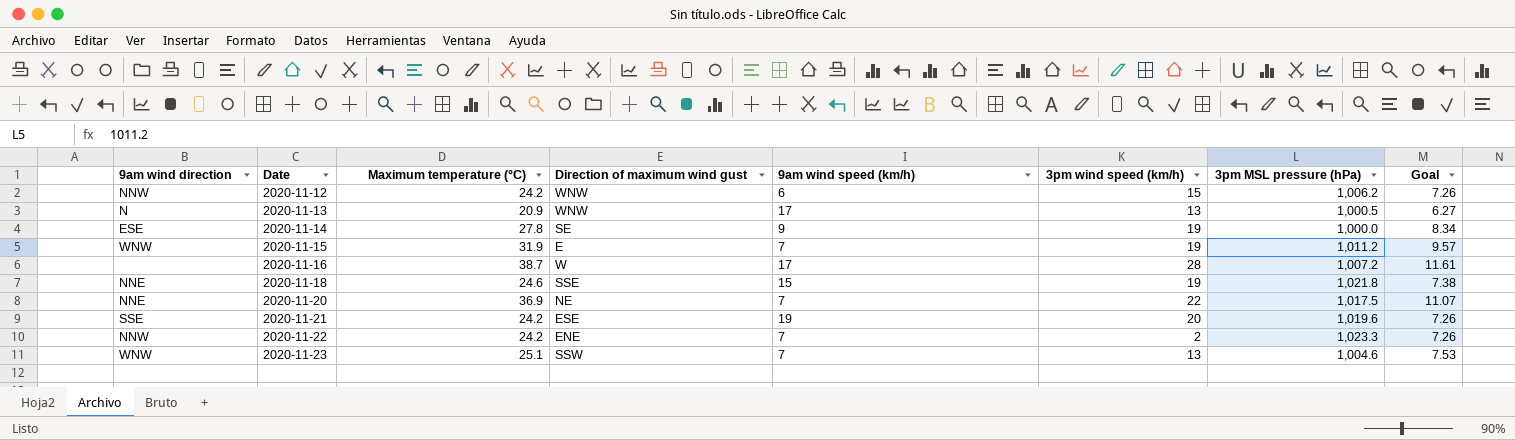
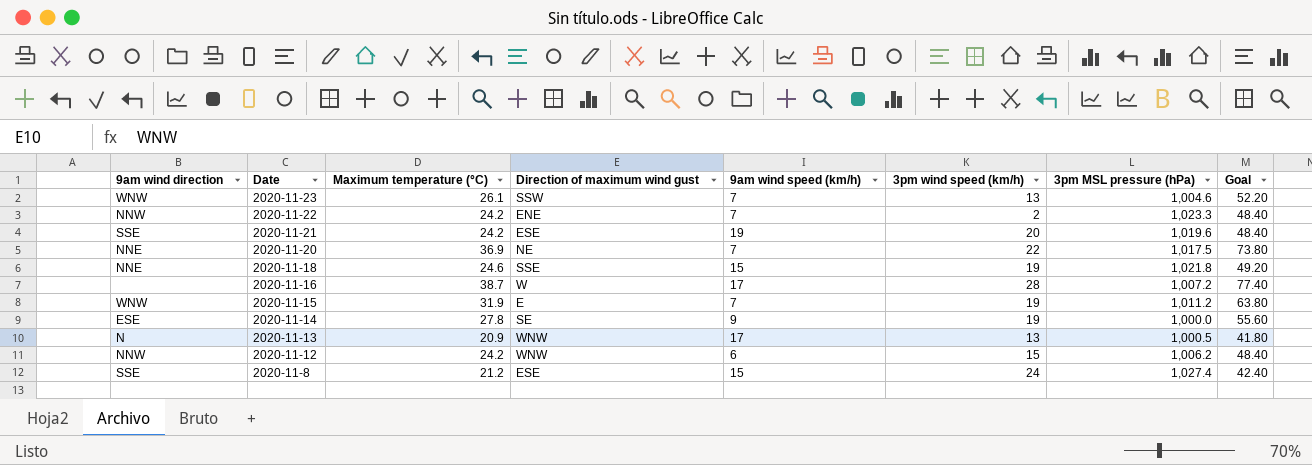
row order: Date ascending -> Date descending
column Goal | formula: [Maximum temperature (°C)] * 0.3 -> [Maximum temperature (°C)] * 2
2020-11-23 | Maximum temperature (°C): 25.1 -> 26.1
row 2020-11-8: none -> SSE | 21.2 | ESE | 15 | 24 | 1,027.4 | 42.40

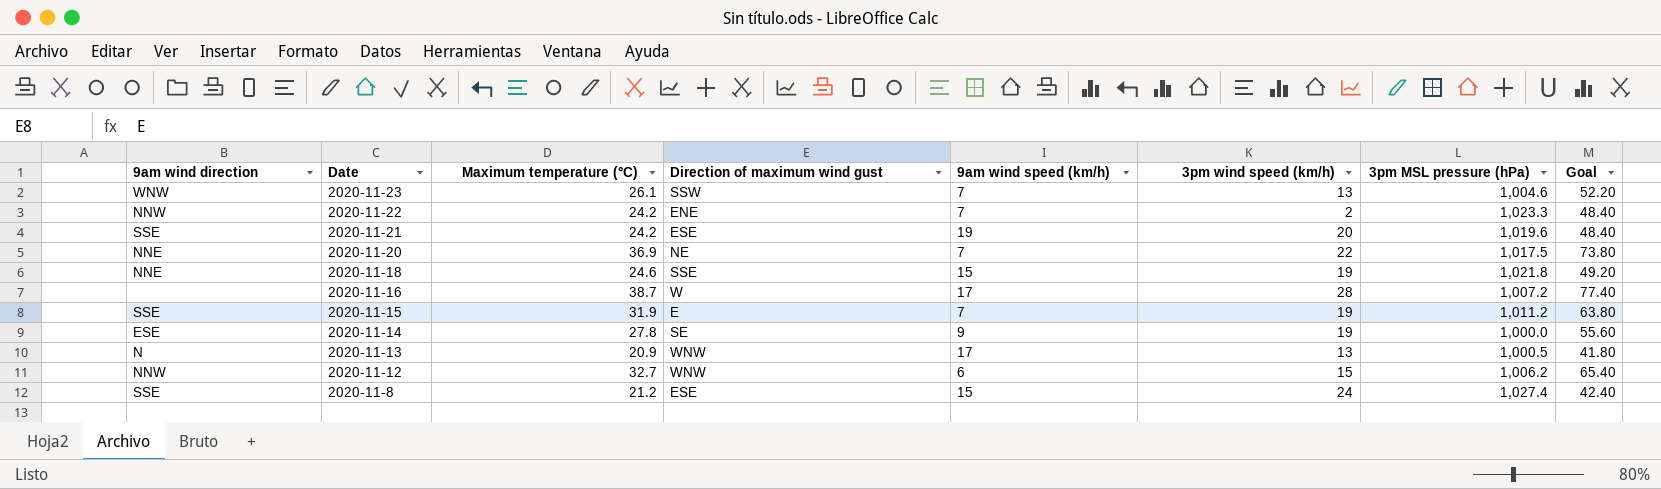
2020-11-15 | 9am wind direction: WNW -> SSE
2020-11-12 | Maximum temperature (°C): 24.2 -> 32.7
2020-11-12 | Goal: 48.40 -> 65.40

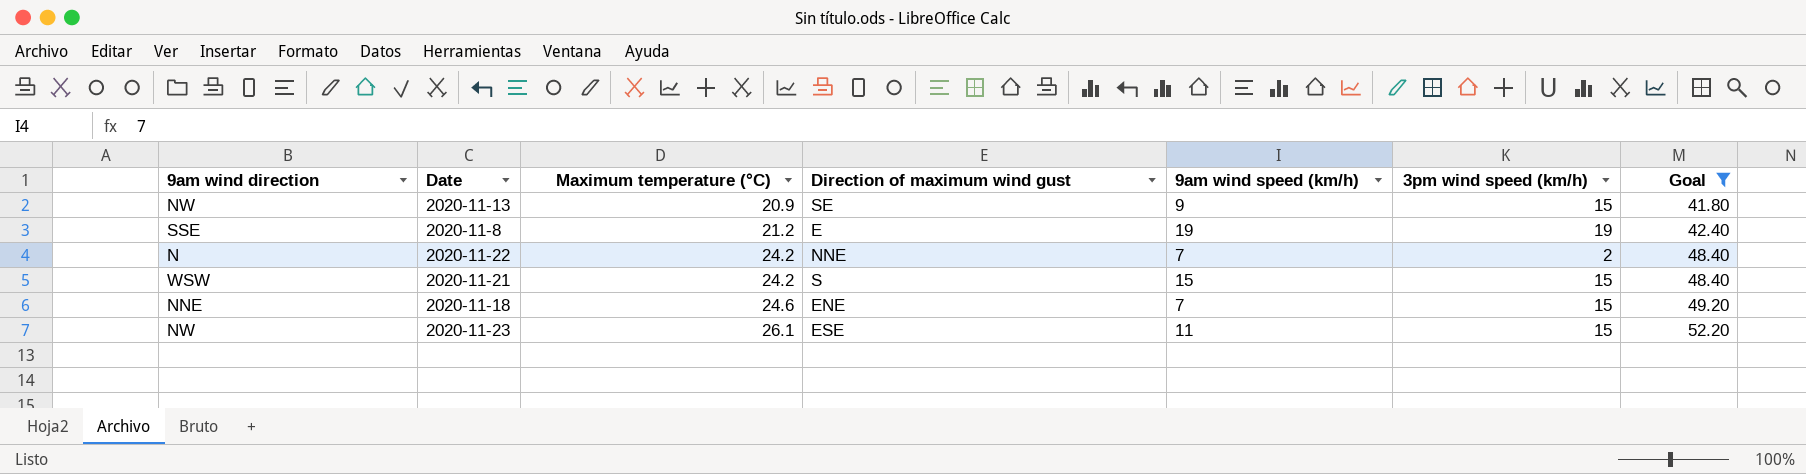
filter: none -> Goal <= 52.20
row order: Date descending -> Maximum temperature (°C) ascending
column 3pm MSL pressure (hPa) | position: 7 -> none
2020-11-13 | 9am wind direction: N -> NW
2020-11-13 | Direction of maximum wind gust: WNW -> SE
2020-11-13 | 9am wind speed (km/h): 17 -> 9
2020-11-13 | 3pm wind speed (km/h): 13 -> 15
2020-11-8 | Direction of maximum wind gust: ESE -> E
2020-11-8 | 9am wind speed (km/h): 15 -> 19
2020-11-8 | 3pm wind speed (km/h): 24 -> 19
2020-11-22 | 9am wind direction: NNW -> N
2020-11-22 | Direction of maximum wind gust: ENE -> NNE
2020-11-21 | 9am wind direction: SSE -> WSW
2020-11-21 | Direction of maximum wind gust: ESE -> S
2020-11-21 | 9am wind speed (km/h): 19 -> 15
2020-11-21 | 3pm wind speed (km/h): 20 -> 15
2020-11-18 | Direction of maximum wind gust: SSE -> ENE
2020-11-18 | 9am wind speed (km/h): 15 -> 7
2020-11-18 | 3pm wind speed (km/h): 19 -> 15
2020-11-23 | 9am wind direction: WNW -> NW
2020-11-23 | Direction of maximum wind gust: SSW -> ESE
2020-11-23 | 9am wind speed (km/h): 7 -> 11
2020-11-23 | 3pm wind speed (km/h): 13 -> 15

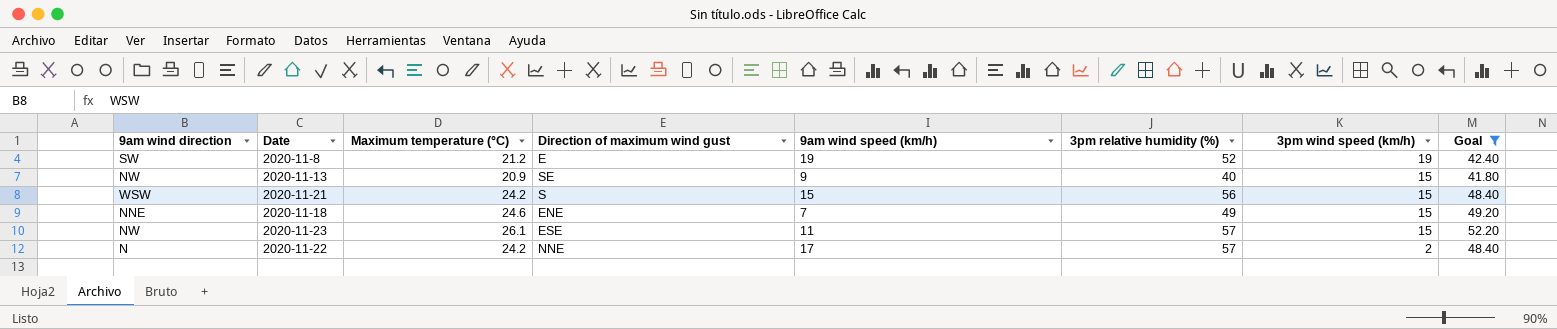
row order: Maximum temperature (°C) ascending -> 3pm wind speed (km/h) descending
column 3pm relative humidity (%) | position: none -> 6
2020-11-8 | 9am wind direction: SSE -> SW
2020-11-22 | 9am wind speed (km/h): 7 -> 17

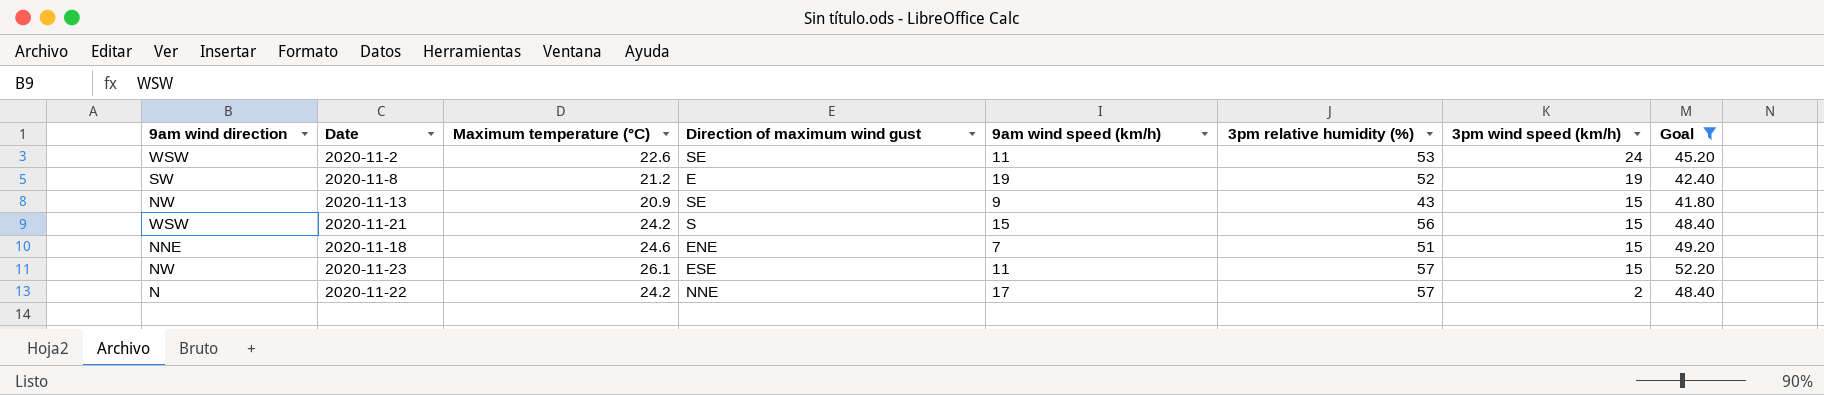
row 2020-11-2: none -> WSW | 22.6 | SE | 11 | 53 | 24 | 45.20
2020-11-13 | 3pm relative humidity (%): 40 -> 43
2020-11-18 | 3pm relative humidity (%): 49 -> 51

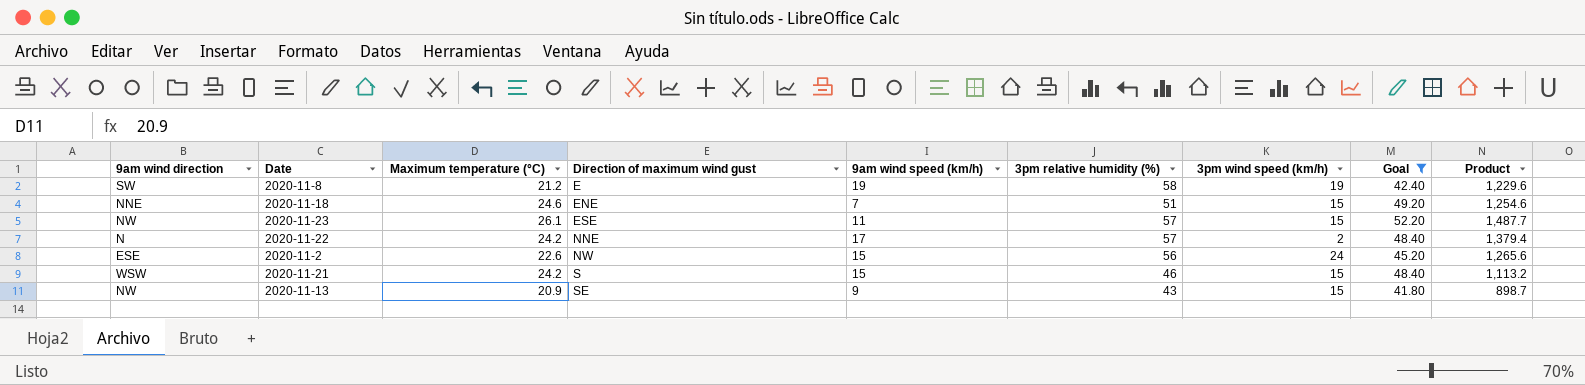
row order: 3pm wind speed (km/h) descending -> Direction of maximum wind gust ascending
column Product | formula: none -> [Maximum temperature (°C)] * [3pm relative humidity (%)]
2020-11-8 | 3pm relative humidity (%): 52 -> 58
2020-11-2 | 9am wind direction: WSW -> ESE
2020-11-2 | Direction of maximum wind gust: SE -> NW
2020-11-2 | 9am wind speed (km/h): 11 -> 15
2020-11-2 | 3pm relative humidity (%): 53 -> 56
2020-11-21 | 3pm relative humidity (%): 56 -> 46

